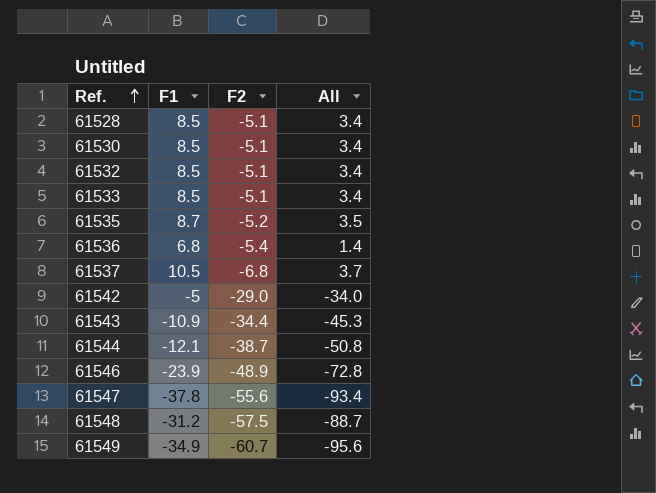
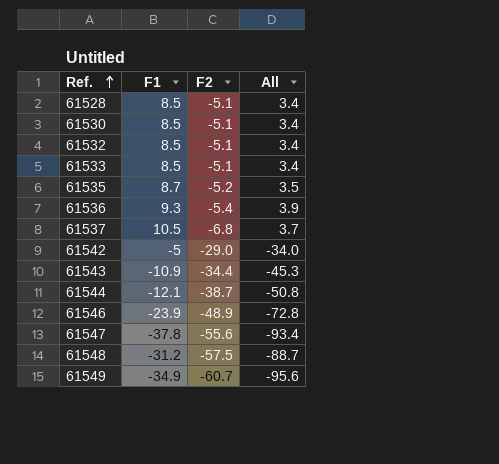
61536 | F1: 6.8 -> 9.3
61536 | All: 1.4 -> 3.9

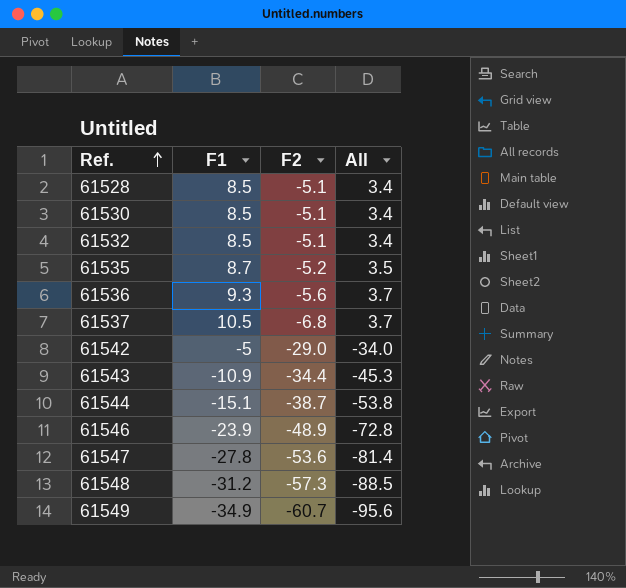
row 61533: 8.5 | -5.1 | 3.4 -> none
61536 | F2: -5.4 -> -5.6
61536 | All: 3.9 -> 3.7
61544 | F1: -12.1 -> -15.1
61544 | All: -50.8 -> -53.8
61547 | F1: -37.8 -> -27.8
61547 | F2: -55.6 -> -53.6
61547 | All: -93.4 -> -81.4
61548 | F2: -57.5 -> -57.3
61548 | All: -88.7 -> -88.5

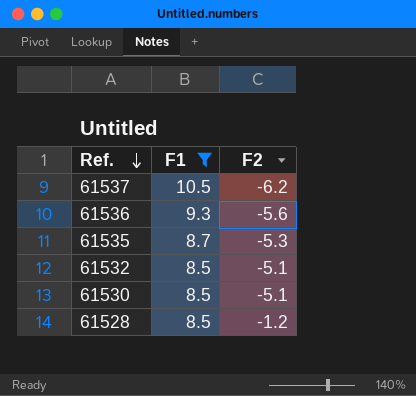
filter: none -> F1 >= 8.5
row order: Ref. ascending -> Ref. descending
column All | formula: [F1] + [F2] -> none
61537 | F2: -6.8 -> -6.2
61535 | F2: -5.2 -> -5.3
61528 | F2: -5.1 -> -1.2

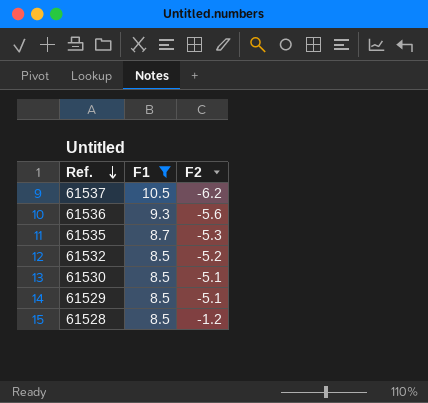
61532 | F2: -5.1 -> -5.2
row 61529: none -> 8.5 | -5.1

